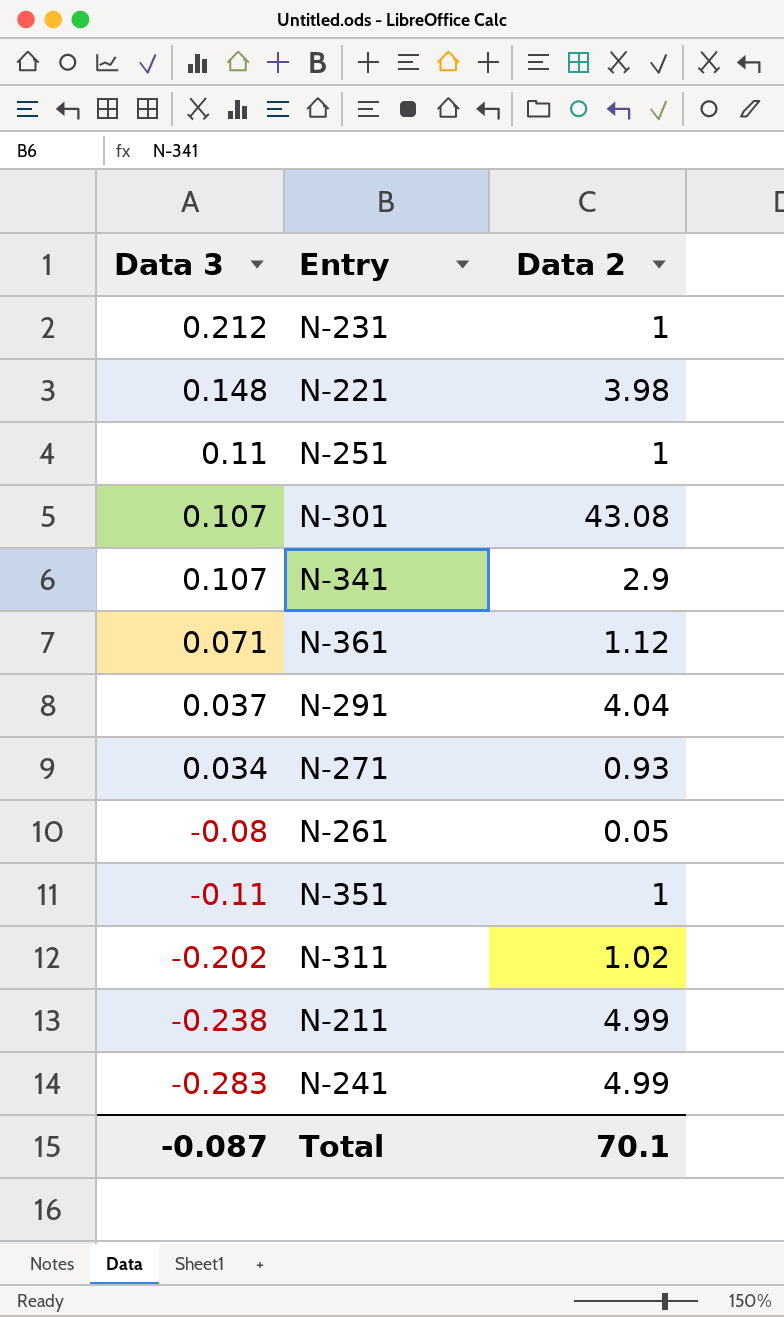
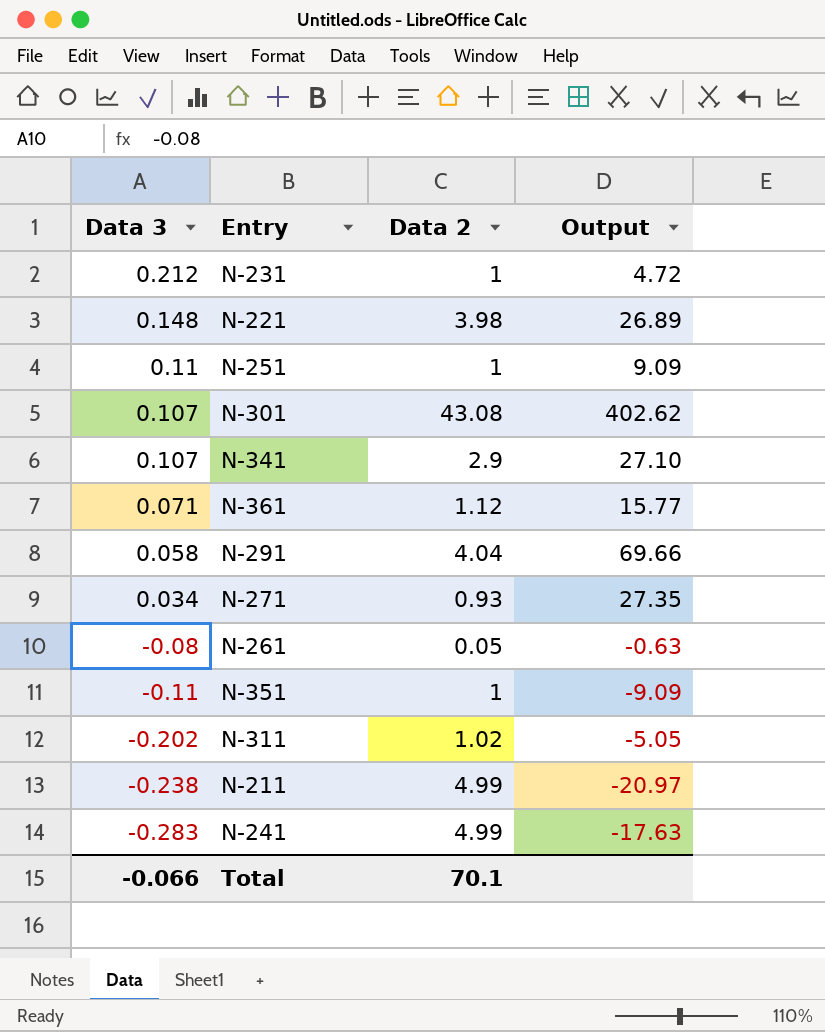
column Output | formula: none -> [Data 2] / [Data 3]
N-291 | Data 3: 0.037 -> 0.058
Total | Data 3: -0.087 -> -0.066

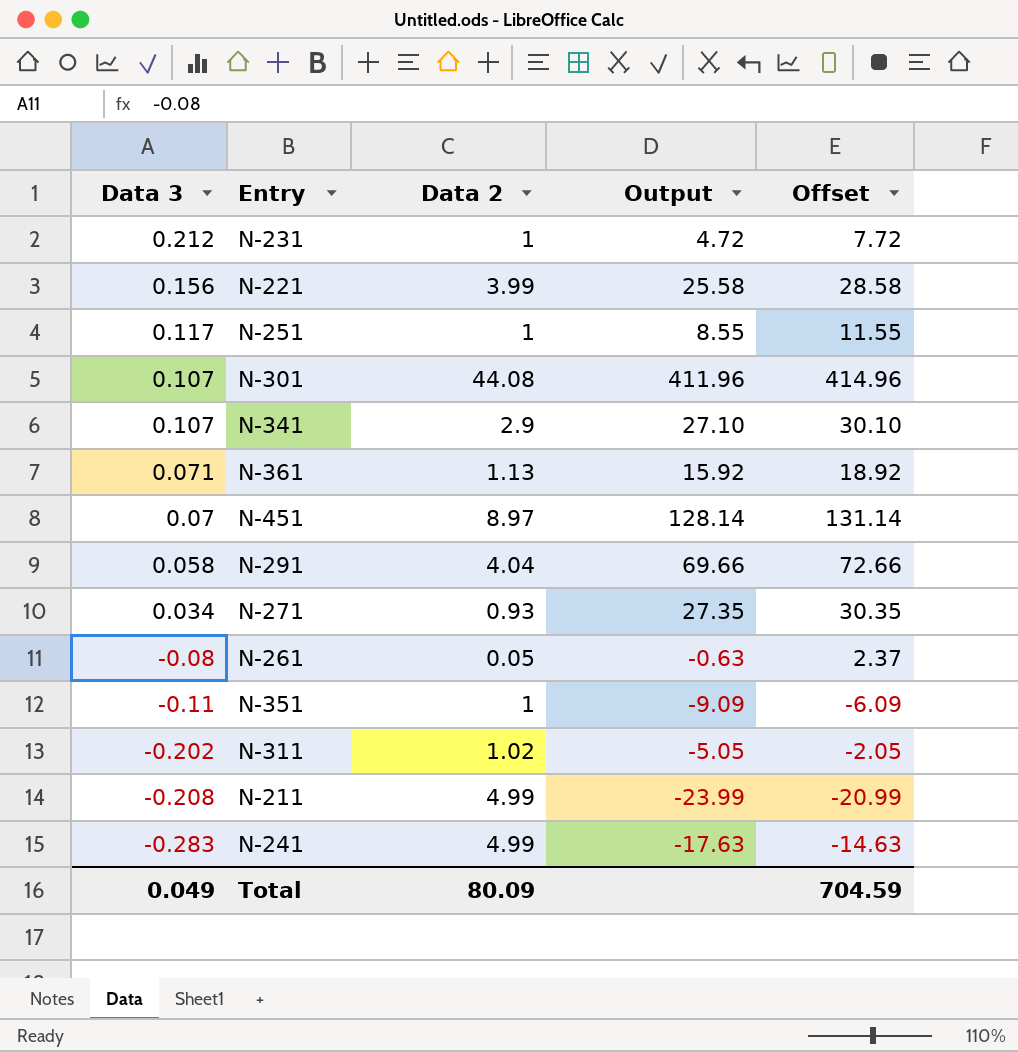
column Offset | formula: none -> [Output] + 3
N-221 | Data 3: 0.148 -> 0.156
N-221 | Data 2: 3.98 -> 3.99
N-221 | Output: 26.89 -> 25.58
N-251 | Data 3: 0.11 -> 0.117
N-251 | Output: 9.09 -> 8.55
N-301 | Data 2: 43.08 -> 44.08
N-301 | Output: 402.62 -> 411.96
N-361 | Data 2: 1.12 -> 1.13
N-361 | Output: 15.77 -> 15.92
row N-451: none -> 0.07 | 8.97 | 128.14 | 131.14
N-211 | Data 3: -0.238 -> -0.208
N-211 | Output: -20.97 -> -23.99
Total | Data 3: -0.066 -> 0.049
Total | Data 2: 70.1 -> 80.09

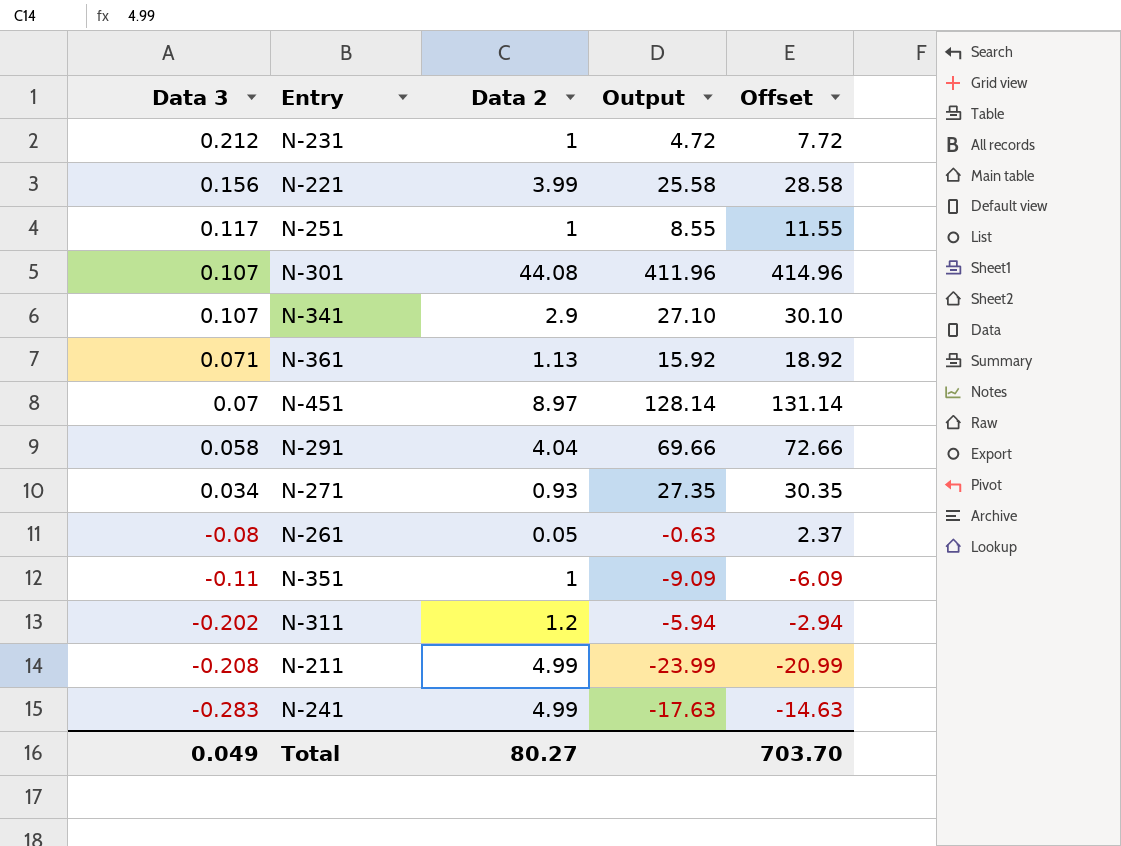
N-311 | Data 2: 1.02 -> 1.2
N-311 | Output: -5.05 -> -5.94
N-311 | Offset: -2.05 -> -2.94
Total | Data 2: 80.09 -> 80.27
Total | Offset: 704.59 -> 703.70

